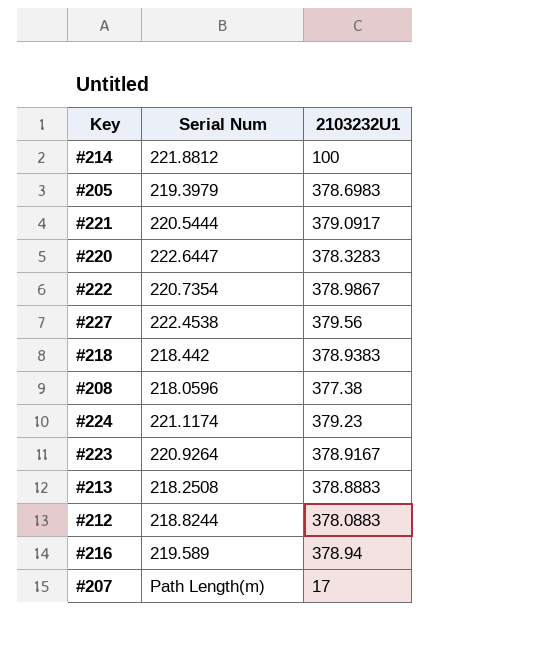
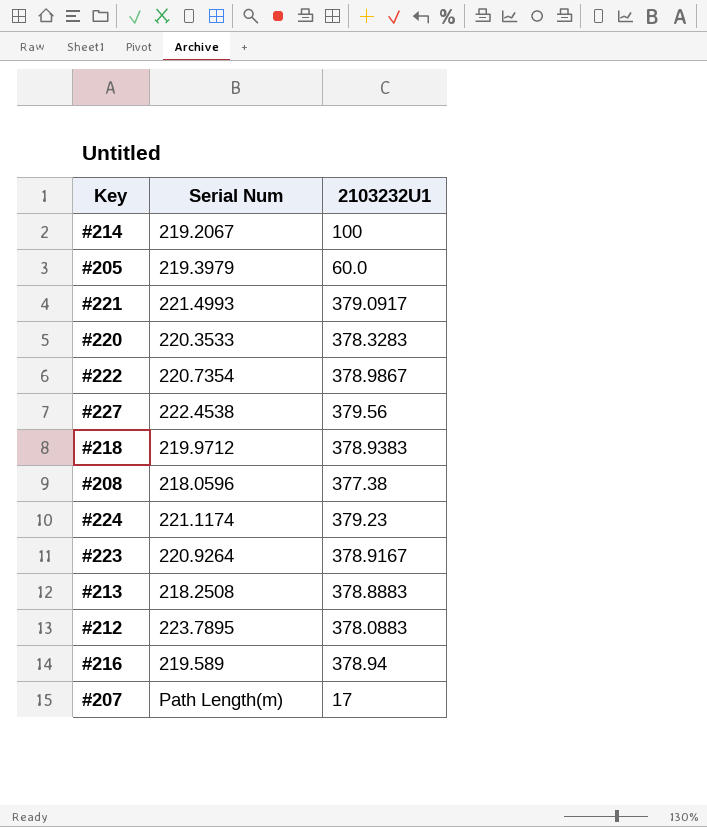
#214 | Serial Num: 221.8812 -> 219.2067
#205 | 2103232U1: 378.6983 -> 60.0
#221 | Serial Num: 220.5444 -> 221.4993
#220 | Serial Num: 222.6447 -> 220.3533
#218 | Serial Num: 218.442 -> 219.9712
#212 | Serial Num: 218.8244 -> 223.7895

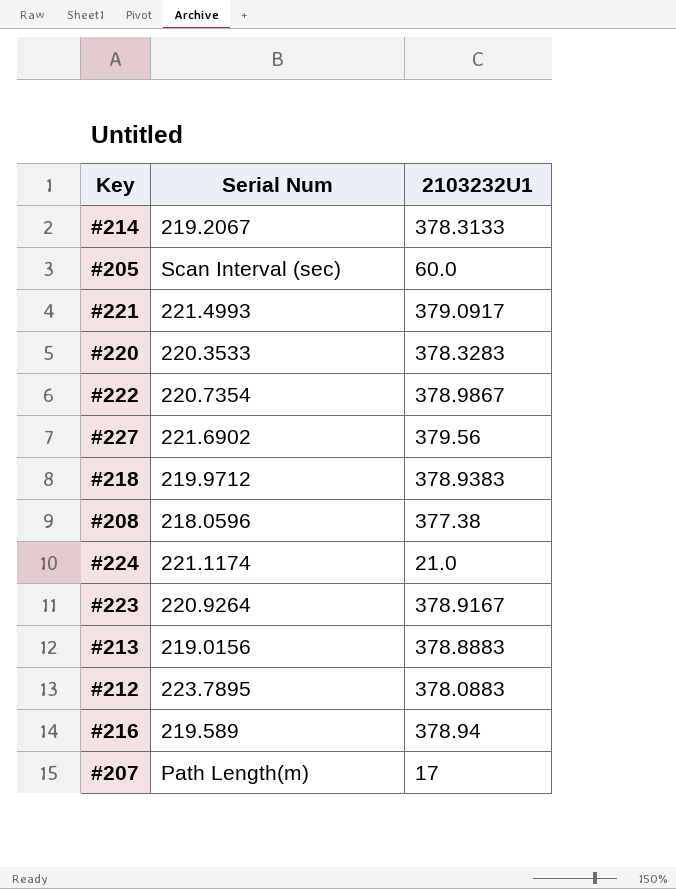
#214 | 2103232U1: 100 -> 378.3133
#205 | Serial Num: 219.3979 -> Scan Interval (sec)
#227 | Serial Num: 222.4538 -> 221.6902
#224 | 2103232U1: 379.23 -> 21.0
#213 | Serial Num: 218.2508 -> 219.0156

